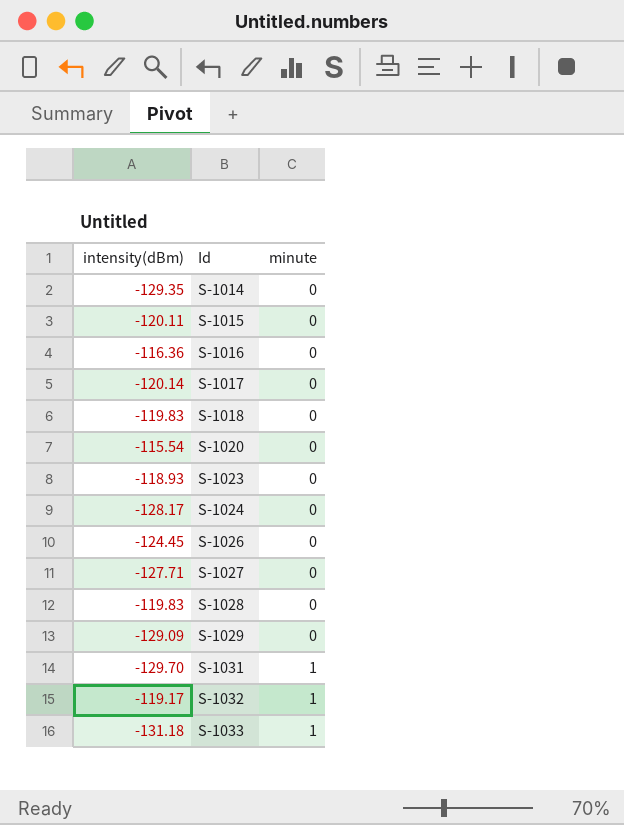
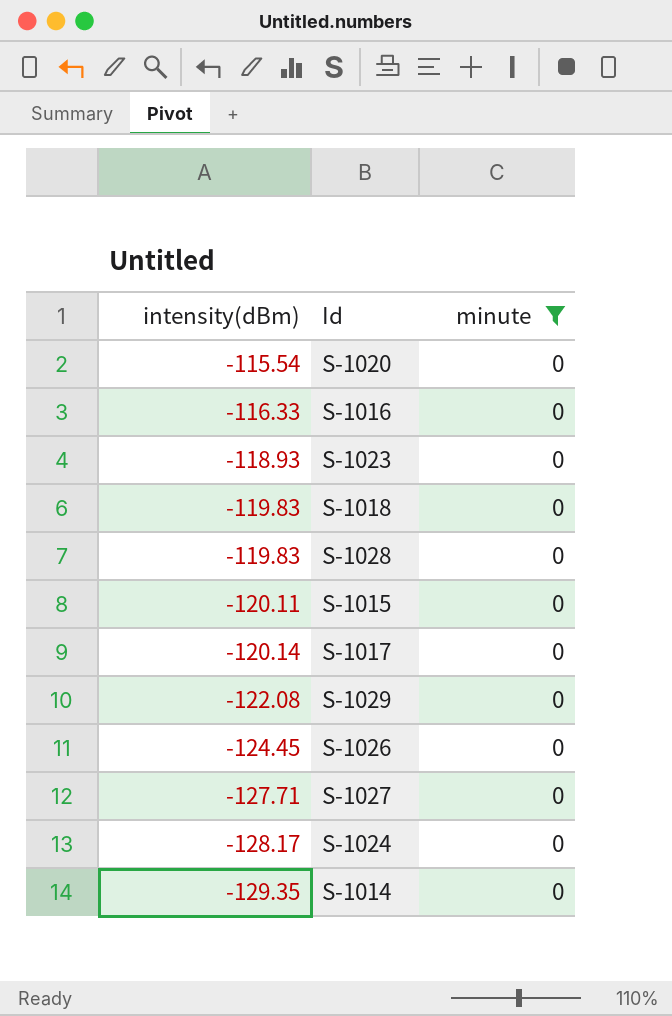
filter: none -> minute = 0
row order: Id ascending -> intensity(dBm) descending
S-1016 | intensity(dBm): -116.36 -> -116.33
S-1029 | intensity(dBm): -129.09 -> -122.08

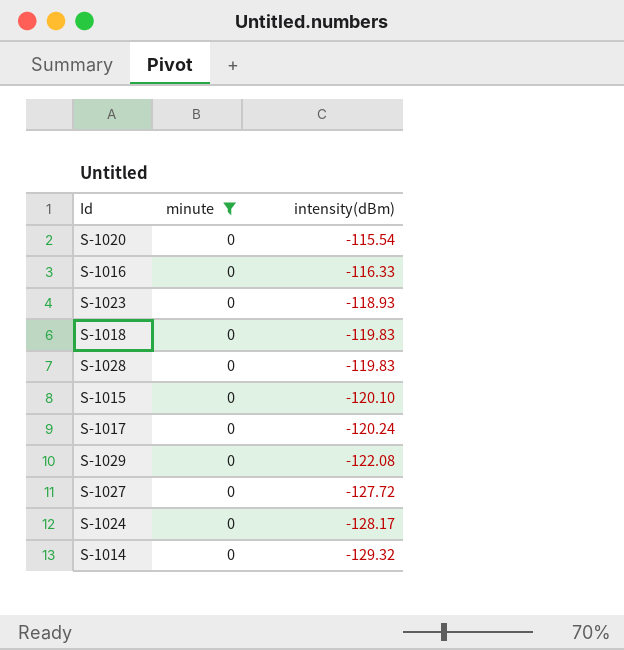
column intensity(dBm) | position: 1 -> 3
row S-1026: -124.45 | 0 -> none
S-1015 | intensity(dBm): -120.11 -> -120.10
S-1017 | intensity(dBm): -120.14 -> -120.24
S-1027 | intensity(dBm): -127.71 -> -127.72
S-1014 | intensity(dBm): -129.35 -> -129.32

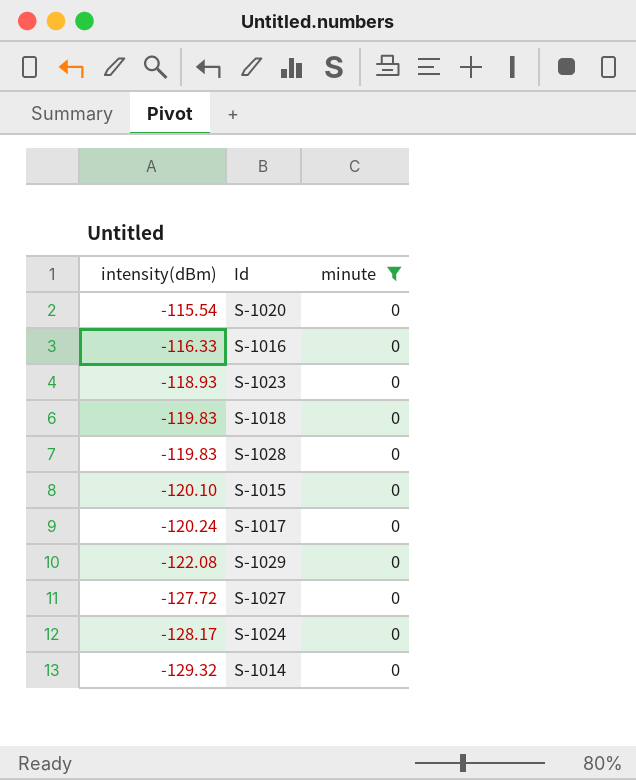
column intensity(dBm) | position: 3 -> 1

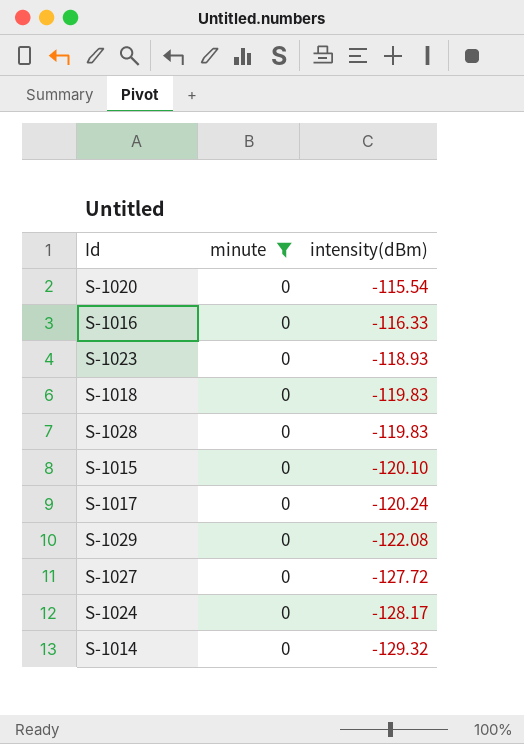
column intensity(dBm) | position: 1 -> 3

